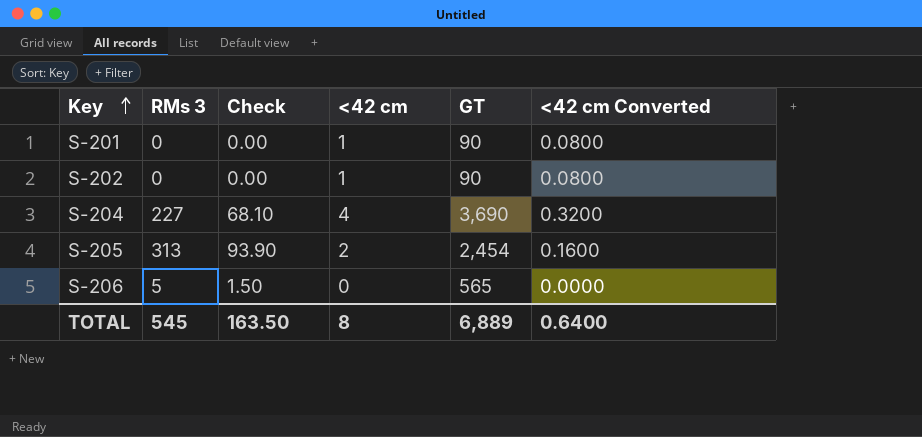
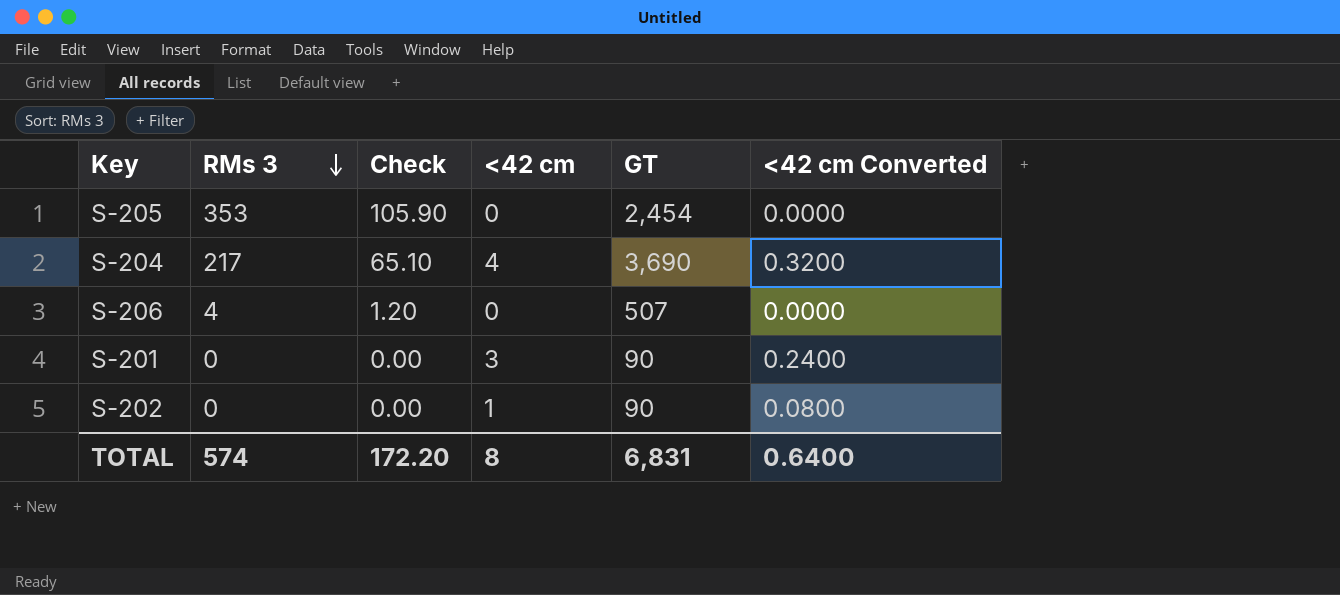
row order: Key ascending -> RMs 3 descending
S-205 | RMs 3: 313 -> 353
S-205 | Check: 93.90 -> 105.90
S-205 | <42 cm: 2 -> 0
S-205 | <42 cm Converted: 0.1600 -> 0.0000
S-204 | RMs 3: 227 -> 217
S-204 | Check: 68.10 -> 65.10
S-206 | RMs 3: 5 -> 4
S-206 | Check: 1.50 -> 1.20
S-206 | GT: 565 -> 507
S-201 | <42 cm: 1 -> 3
S-201 | <42 cm Converted: 0.0800 -> 0.2400
TOTAL | RMs 3: 545 -> 574
TOTAL | Check: 163.50 -> 172.20
TOTAL | GT: 6,889 -> 6,831

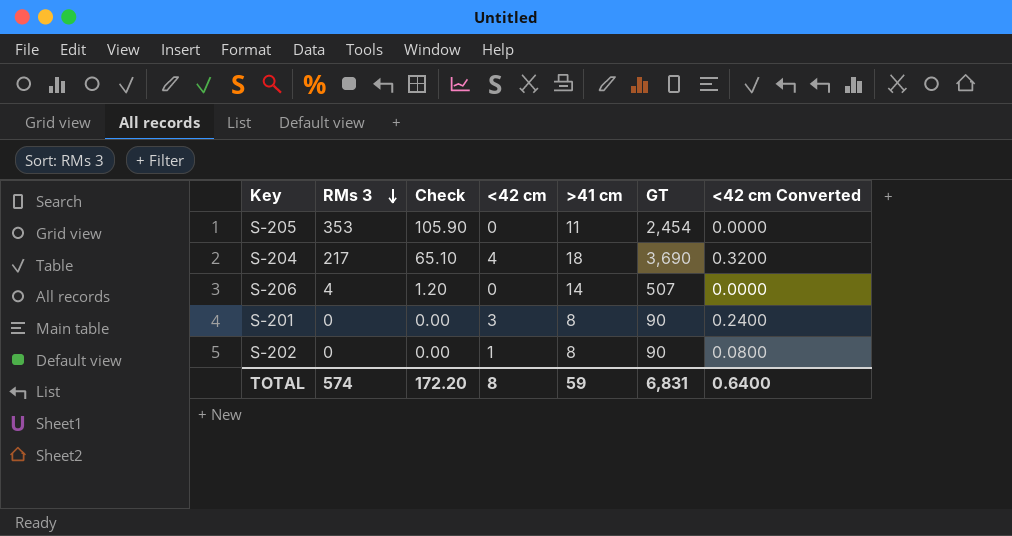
column >41 cm | position: none -> 5

